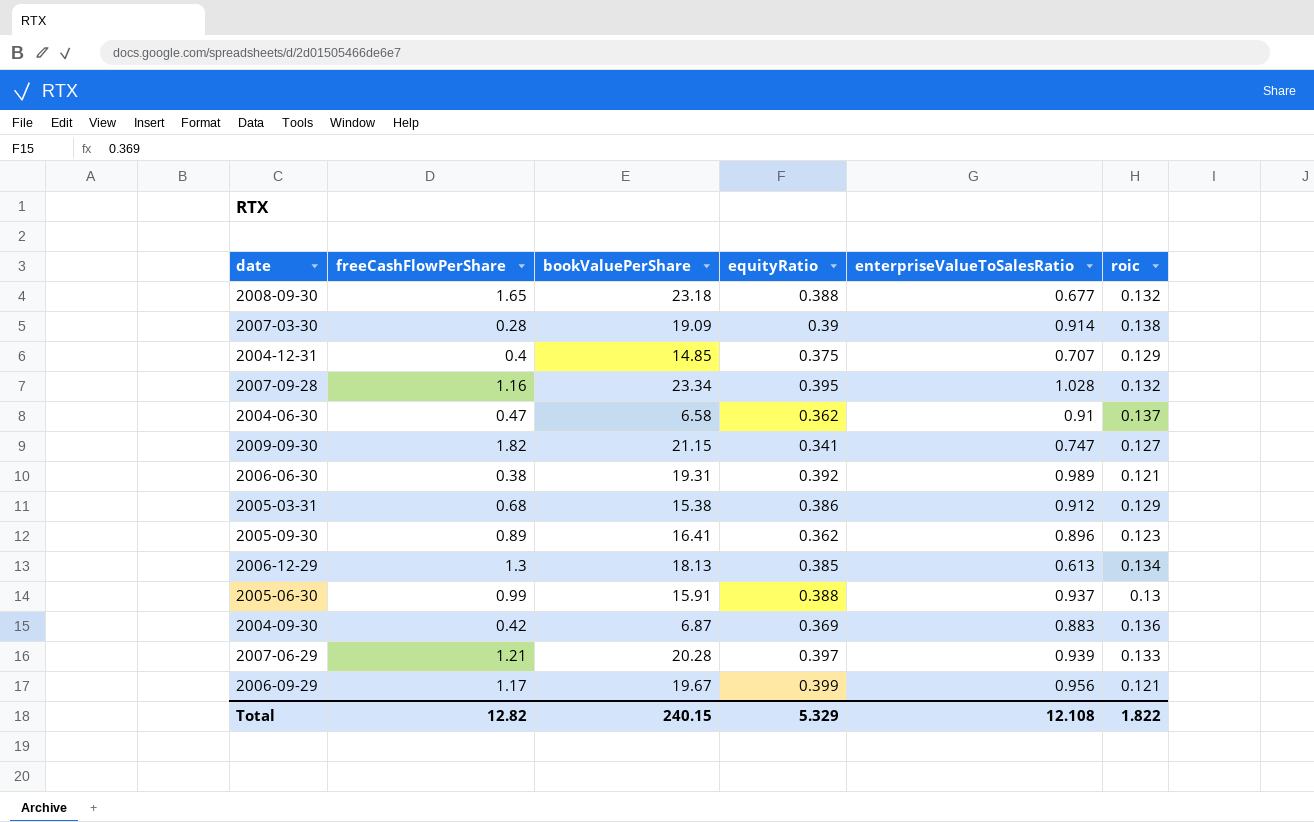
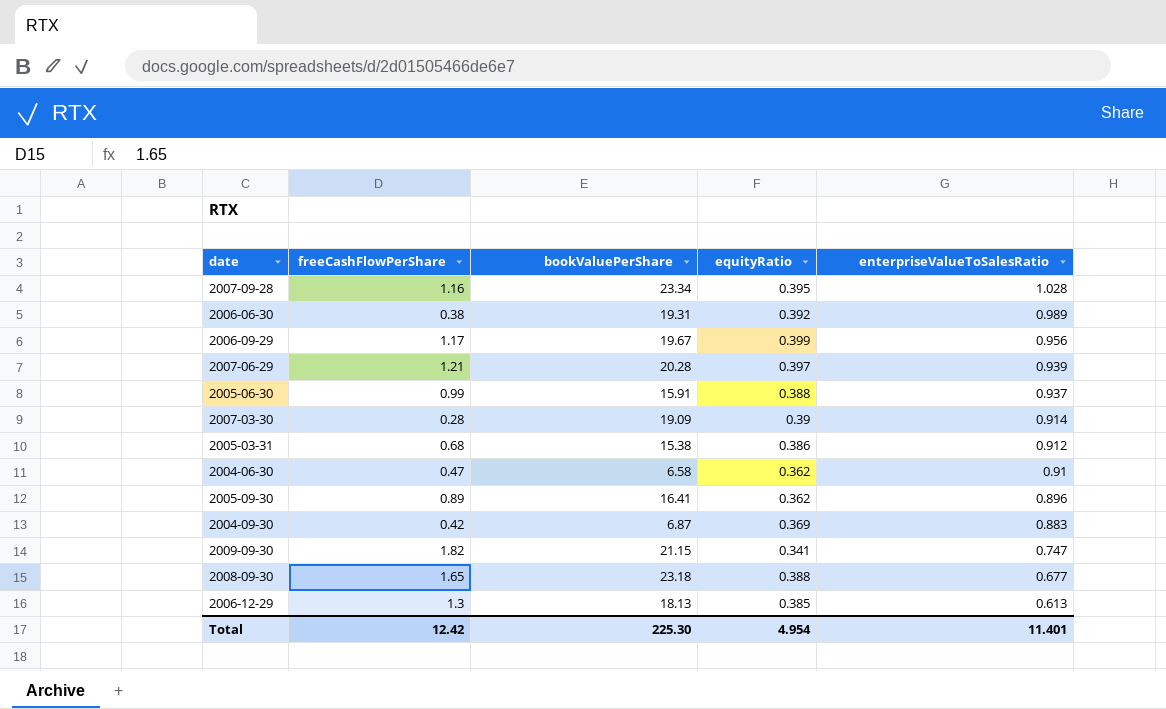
row order: none -> enterpriseValueToSalesRatio descending
column roic | position: 6 -> none
row 2004-12-31: 0.4 | 14.85 | 0.375 | 0.707 | 0.129 -> none
Total | freeCashFlowPerShare: 12.82 -> 12.42
Total | bookValuePerShare: 240.15 -> 225.30
Total | equityRatio: 5.329 -> 4.954
Total | enterpriseValueToSalesRatio: 12.108 -> 11.401

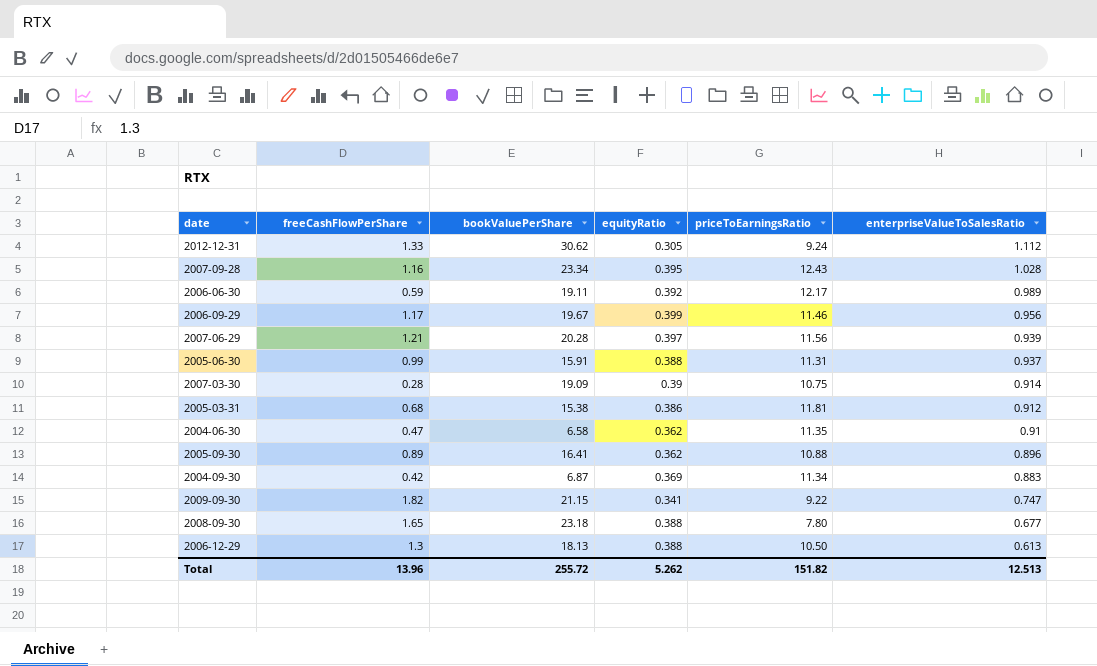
column priceToEarningsRatio | position: none -> 5
row 2012-12-31: none -> 1.33 | 30.62 | 0.305 | 9.24 | 1.112
2006-06-30 | freeCashFlowPerShare: 0.38 -> 0.59
2006-06-30 | bookValuePerShare: 19.31 -> 19.11
2006-12-29 | equityRatio: 0.385 -> 0.388
Total | freeCashFlowPerShare: 12.42 -> 13.96
Total | bookValuePerShare: 225.30 -> 255.72
Total | equityRatio: 4.954 -> 5.262
Total | enterpriseValueToSalesRatio: 11.401 -> 12.513

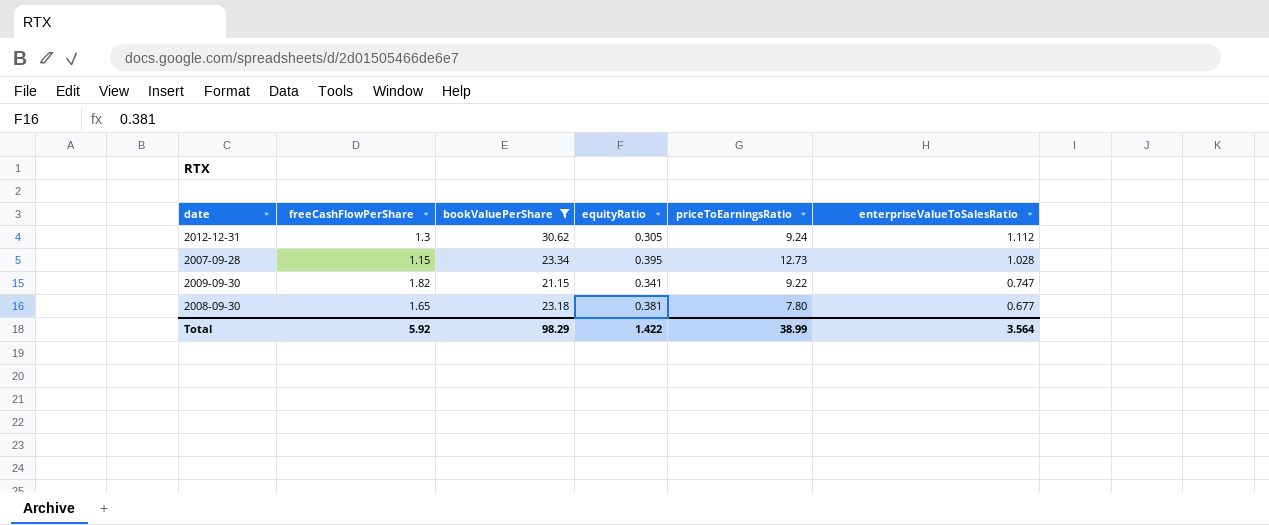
filter: none -> bookValuePerShare >= 21.15
2012-12-31 | freeCashFlowPerShare: 1.33 -> 1.3
2007-09-28 | freeCashFlowPerShare: 1.16 -> 1.15
2007-09-28 | priceToEarningsRatio: 12.43 -> 12.73
2008-09-30 | equityRatio: 0.388 -> 0.381
Total | freeCashFlowPerShare: 13.96 -> 5.92
Total | bookValuePerShare: 255.72 -> 98.29
Total | equityRatio: 5.262 -> 1.422
Total | priceToEarningsRatio: 151.82 -> 38.99
Total | enterpriseValueToSalesRatio: 12.513 -> 3.564

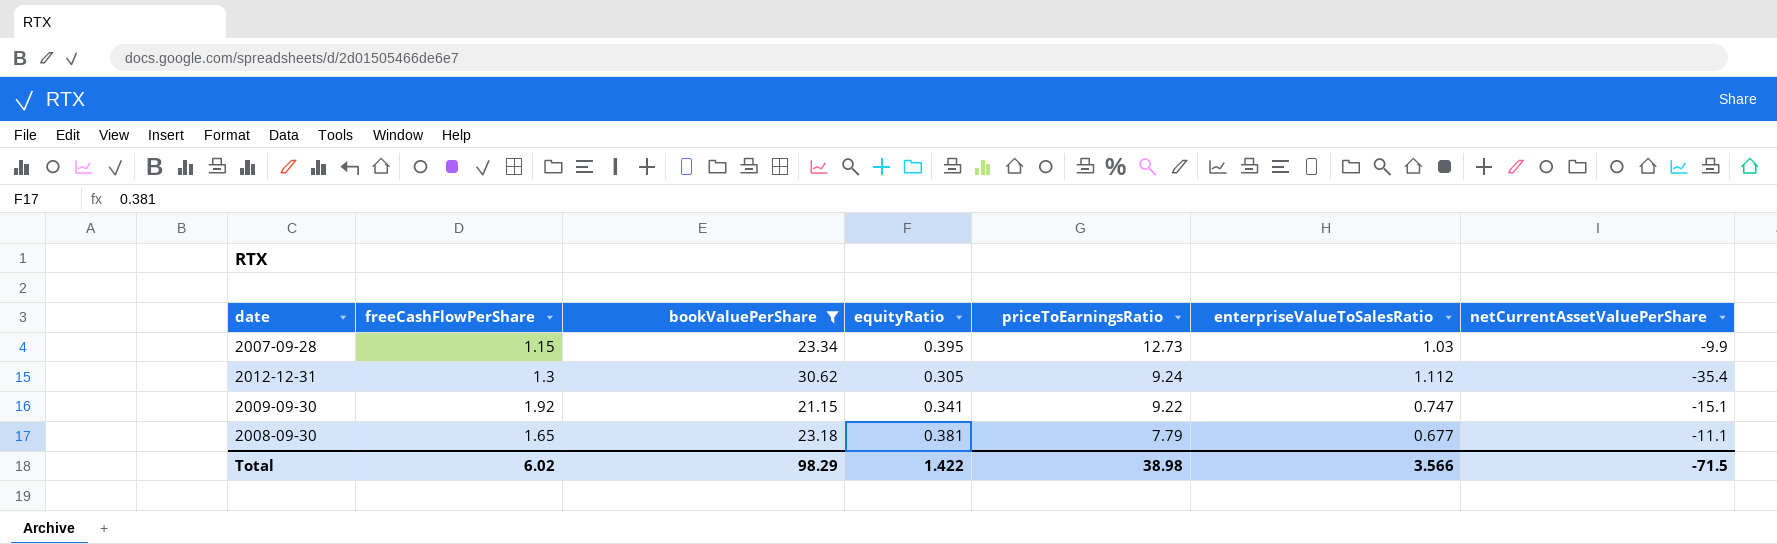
row order: enterpriseValueToSalesRatio descending -> priceToEarningsRatio descending
column netCurrentAssetValuePerShare | position: none -> 7
2007-09-28 | enterpriseValueToSalesRatio: 1.028 -> 1.03
2009-09-30 | freeCashFlowPerShare: 1.82 -> 1.92
2008-09-30 | priceToEarningsRatio: 7.80 -> 7.79
Total | freeCashFlowPerShare: 5.92 -> 6.02
Total | priceToEarningsRatio: 38.99 -> 38.98
Total | enterpriseValueToSalesRatio: 3.564 -> 3.566

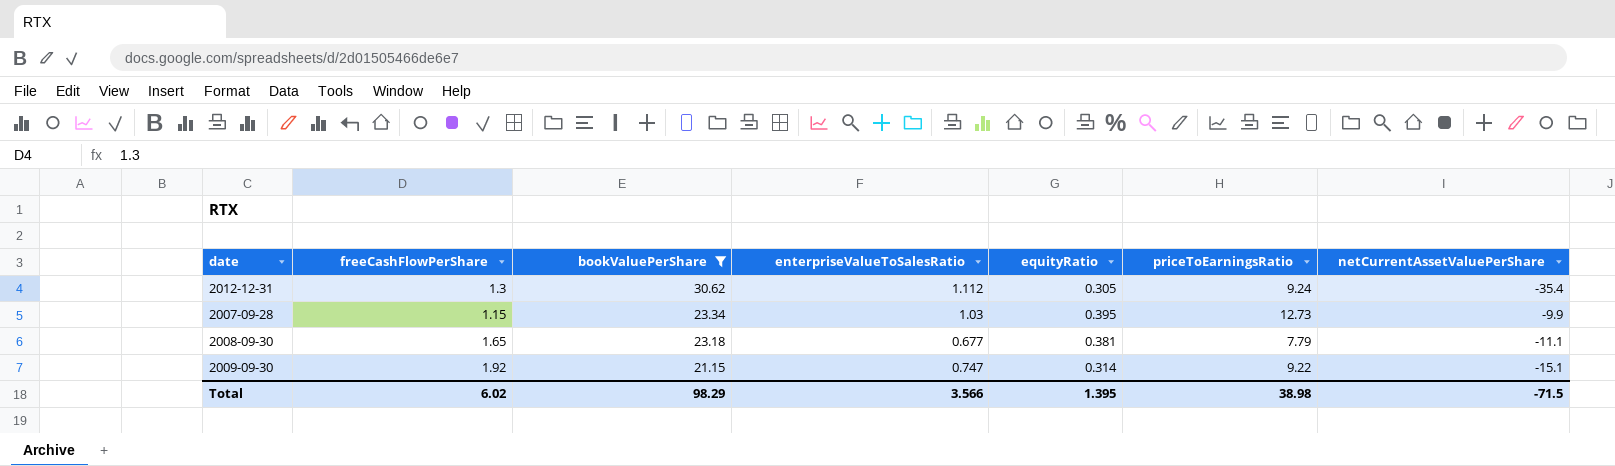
row order: priceToEarningsRatio descending -> bookValuePerShare descending
column enterpriseValueToSalesRatio | position: 6 -> 4
2009-09-30 | equityRatio: 0.341 -> 0.314
Total | equityRatio: 1.422 -> 1.395

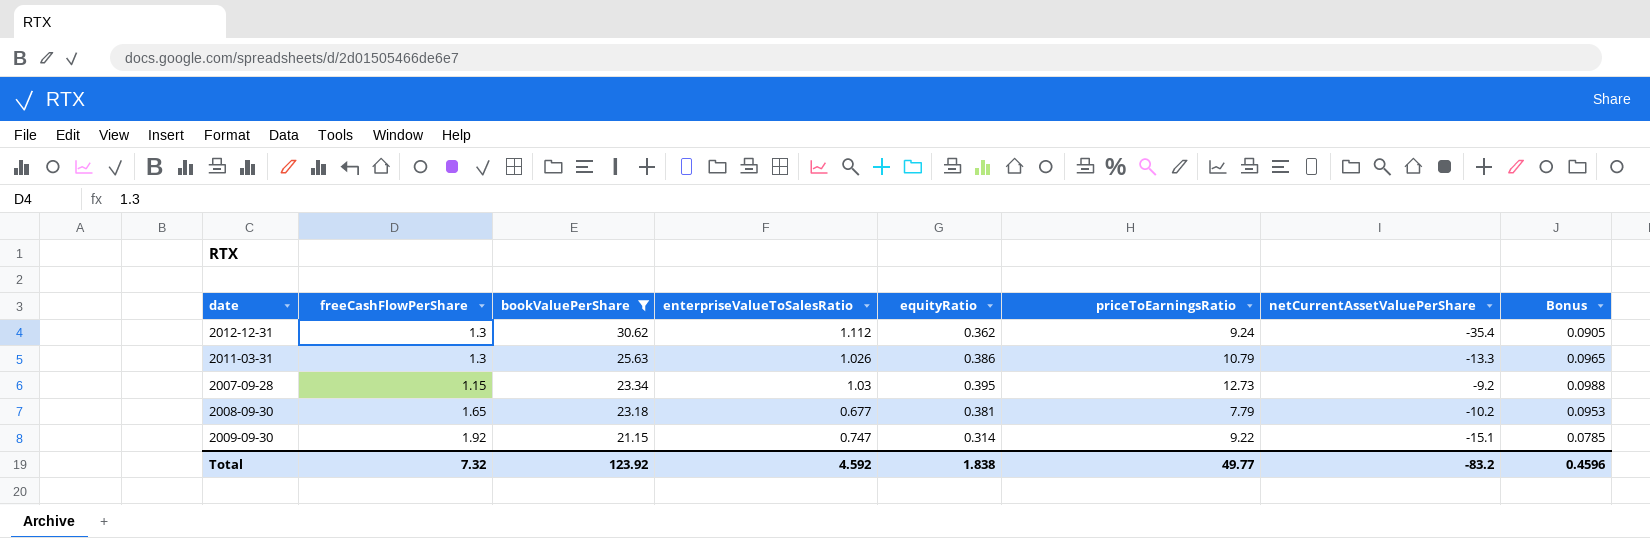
column Bonus | formula: none -> [equityRatio] * 0.25
2012-12-31 | equityRatio: 0.305 -> 0.362
row 2011-03-31: none -> 1.3 | 25.63 | 1.026 | 0.386 | 10.79 | -13.3 | 0.0965
2007-09-28 | netCurrentAssetValuePerShare: -9.9 -> -9.2
2008-09-30 | netCurrentAssetValuePerShare: -11.1 -> -10.2
Total | freeCashFlowPerShare: 6.02 -> 7.32
Total | bookValuePerShare: 98.29 -> 123.92
Total | enterpriseValueToSalesRatio: 3.566 -> 4.592
Total | equityRatio: 1.395 -> 1.838
Total | priceToEarningsRatio: 38.98 -> 49.77
Total | netCurrentAssetValuePerShare: -71.5 -> -83.2

